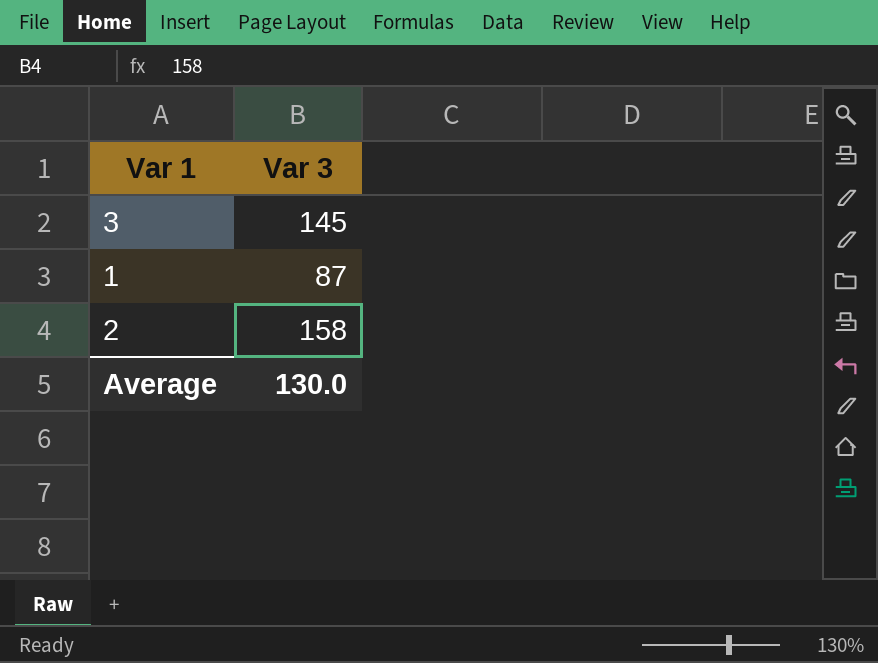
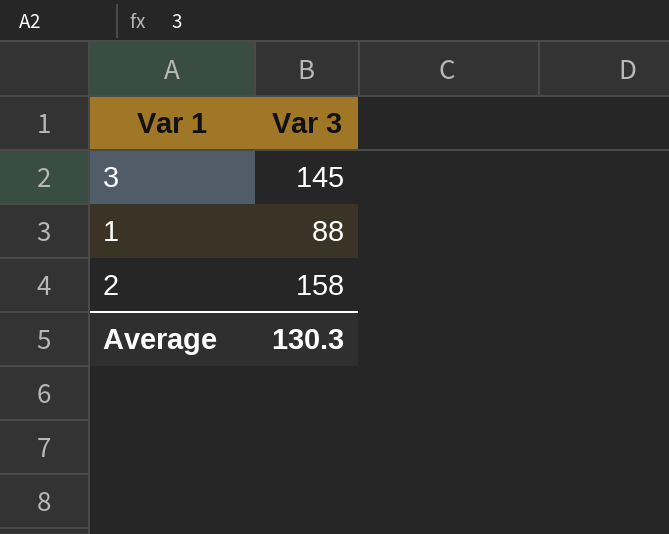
1 | Var 3: 87 -> 88
Average | Var 3: 130.0 -> 130.3

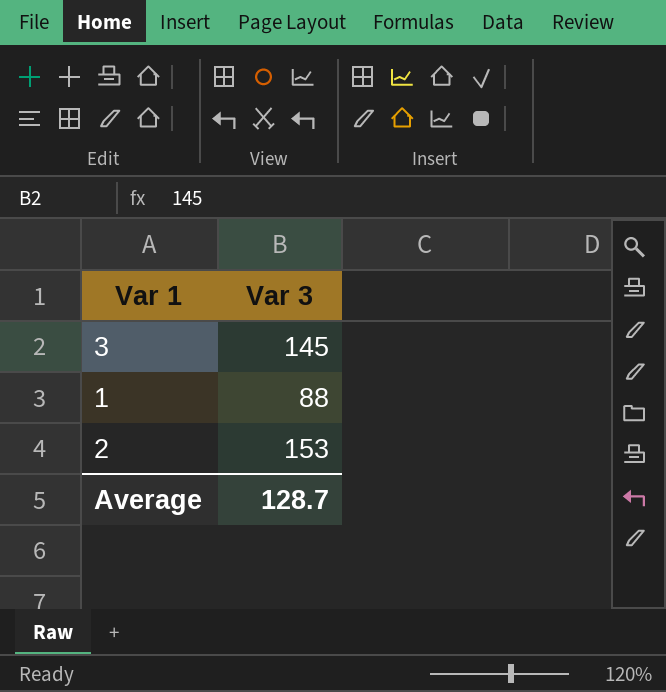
2 | Var 3: 158 -> 153
Average | Var 3: 130.3 -> 128.7

